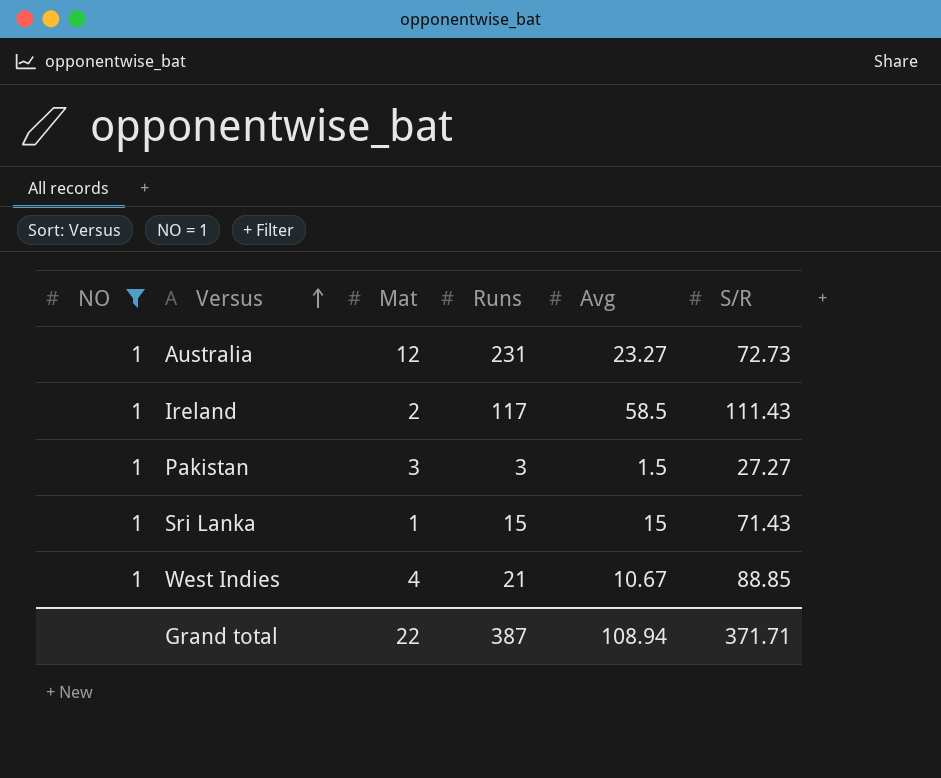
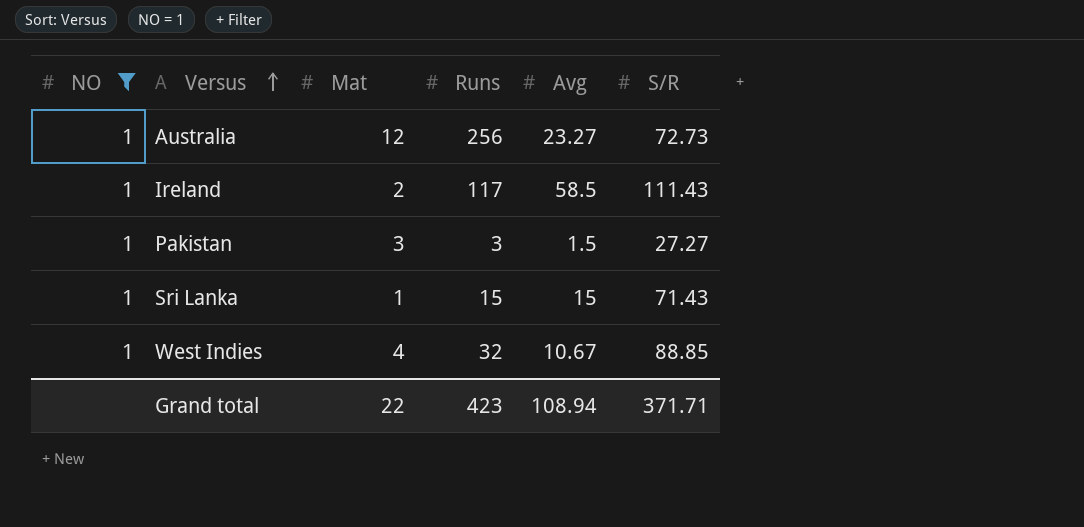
Australia | Runs: 231 -> 256
West Indies | Runs: 21 -> 32
Grand total | Runs: 387 -> 423

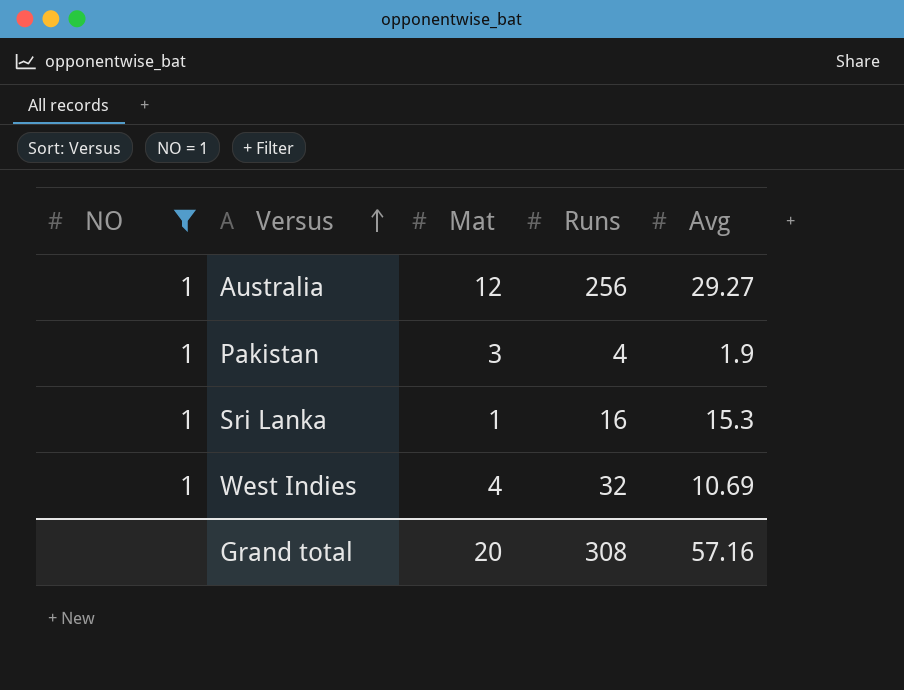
column S/R | position: 6 -> none
row Ireland: 1 | 2 | 117 | 58.5 | 111.43 -> none
Australia | Avg: 23.27 -> 29.27
Pakistan | Runs: 3 -> 4
Pakistan | Avg: 1.5 -> 1.9
Sri Lanka | Runs: 15 -> 16
Sri Lanka | Avg: 15 -> 15.3
West Indies | Avg: 10.67 -> 10.69
Grand total | Mat: 22 -> 20
Grand total | Runs: 423 -> 308
Grand total | Avg: 108.94 -> 57.16

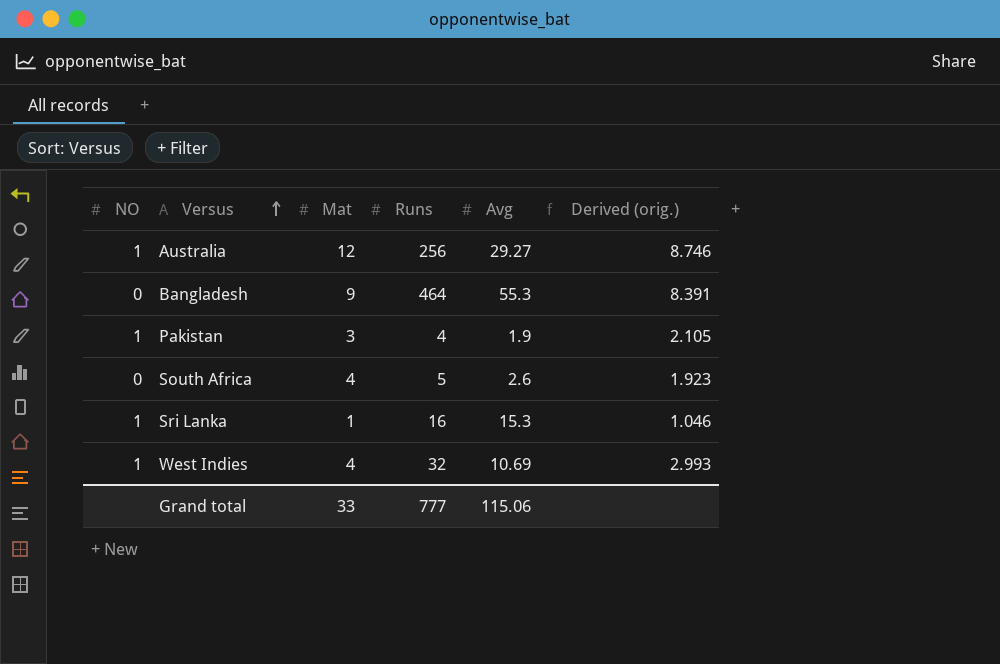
filter: NO = 1 -> none
column Derived (orig.) | formula: none -> [Runs] / [Avg]
Grand total | Mat: 20 -> 33
Grand total | Runs: 308 -> 777
Grand total | Avg: 57.16 -> 115.06

